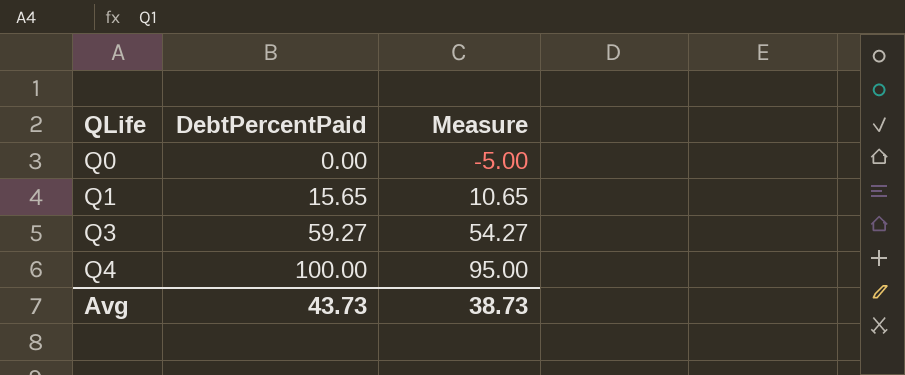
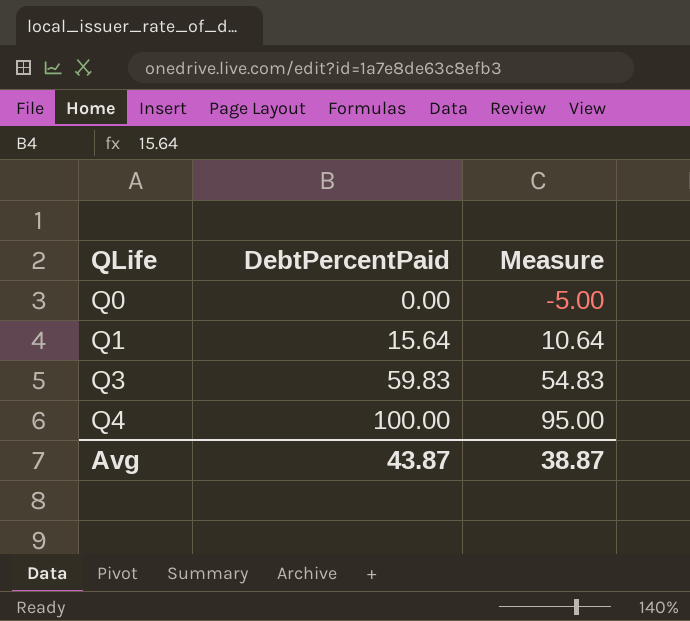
Q1 | DebtPercentPaid: 15.65 -> 15.64
Q1 | Measure: 10.65 -> 10.64
Q3 | DebtPercentPaid: 59.27 -> 59.83
Q3 | Measure: 54.27 -> 54.83
Avg | DebtPercentPaid: 43.73 -> 43.87
Avg | Measure: 38.73 -> 38.87

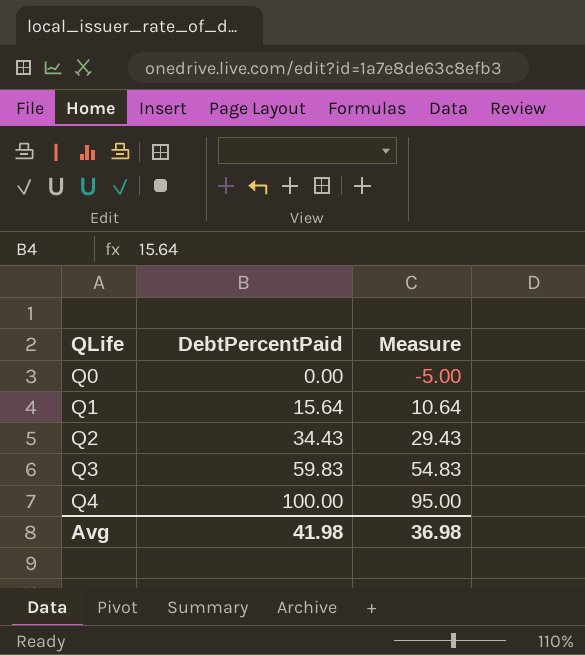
row Q2: none -> 34.43 | 29.43
Avg | DebtPercentPaid: 43.87 -> 41.98
Avg | Measure: 38.87 -> 36.98

